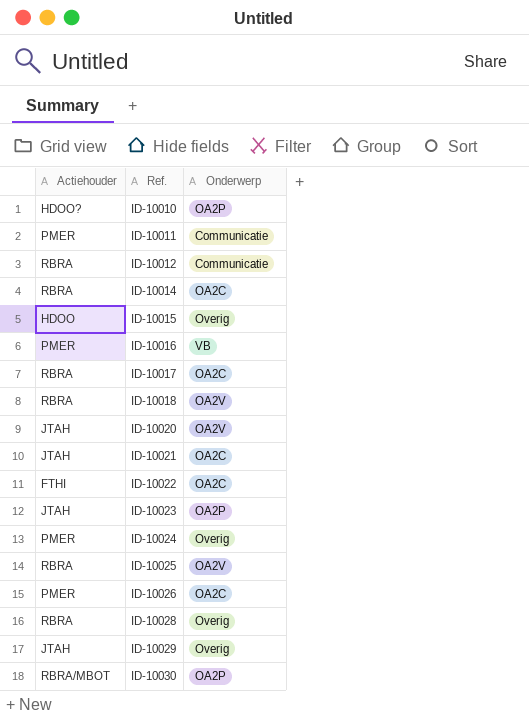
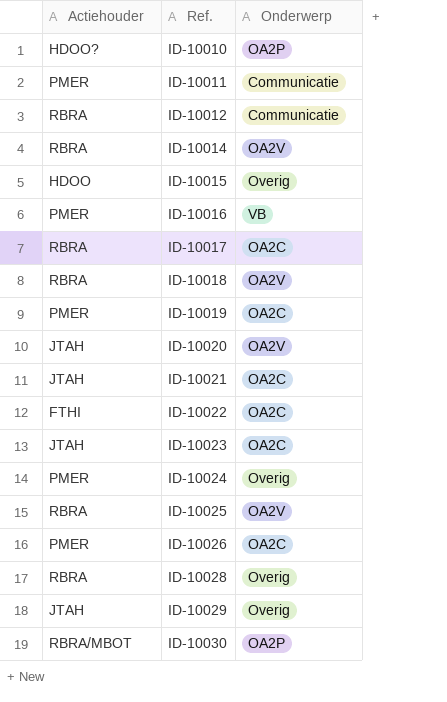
ID-10014 | Onderwerp: OA2C -> OA2V
row ID-10019: none -> PMER | OA2C
ID-10023 | Onderwerp: OA2P -> OA2C

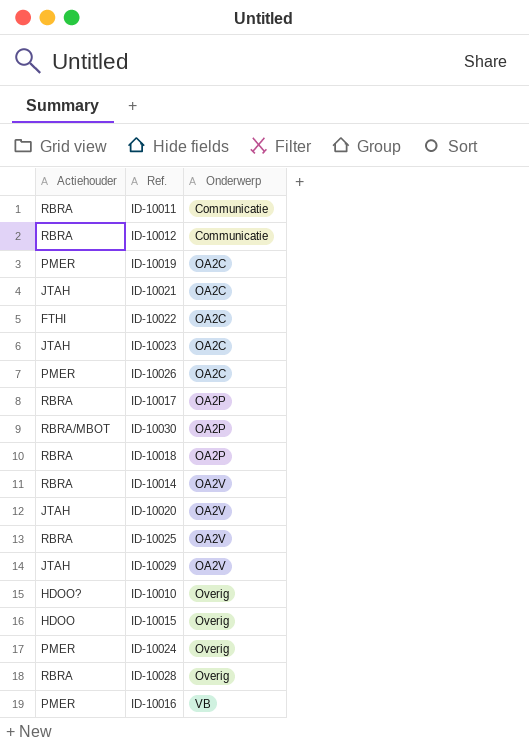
row order: Ref. ascending -> Onderwerp ascending
ID-10011 | Actiehouder: PMER -> RBRA
ID-10017 | Onderwerp: OA2C -> OA2P
ID-10018 | Onderwerp: OA2V -> OA2P
ID-10029 | Onderwerp: Overig -> OA2V
ID-10010 | Onderwerp: OA2P -> Overig

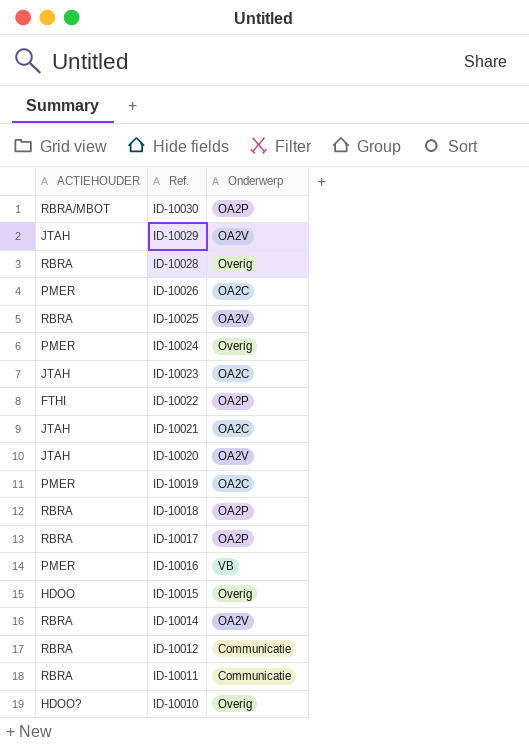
row order: Onderwerp ascending -> Ref. descending
column name: Actiehouder -> ACTIEHOUDER
ID-10022 | Onderwerp: OA2C -> OA2P

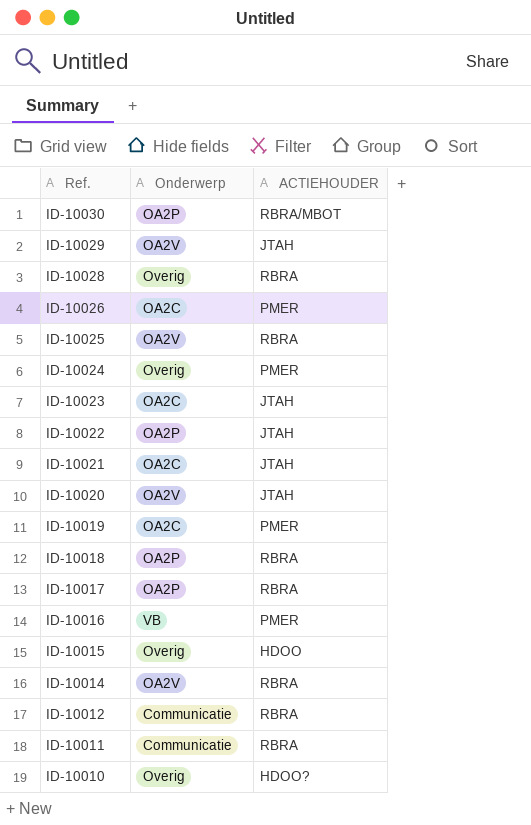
column ACTIEHOUDER | position: 1 -> 3
ID-10022 | ACTIEHOUDER: FTHI -> JTAH

